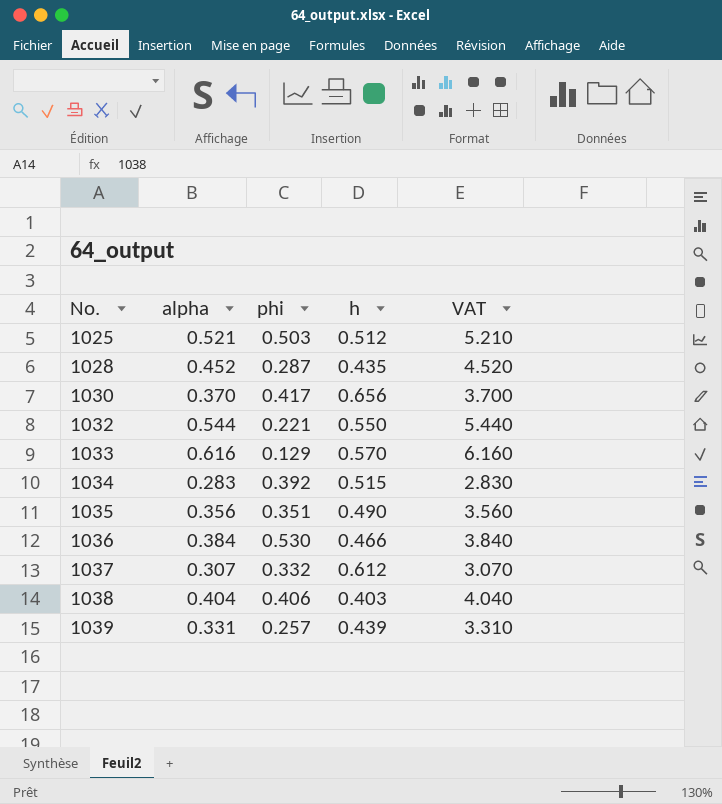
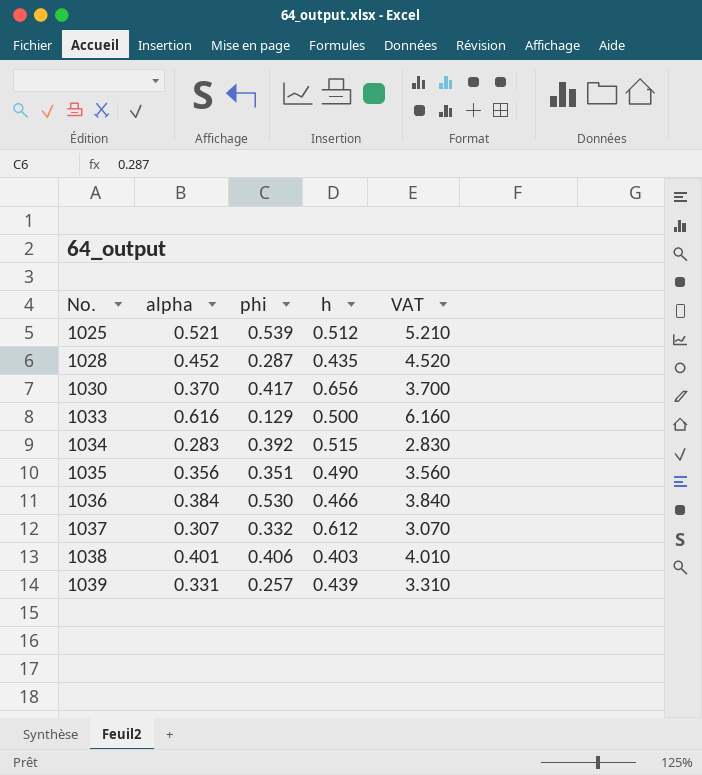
row 1032: 0.544 | 0.221 | 0.550 | 5.440 -> none
1025 | phi: 0.503 -> 0.539
1033 | h: 0.570 -> 0.500
1038 | alpha: 0.404 -> 0.401
1038 | VAT: 4.040 -> 4.010

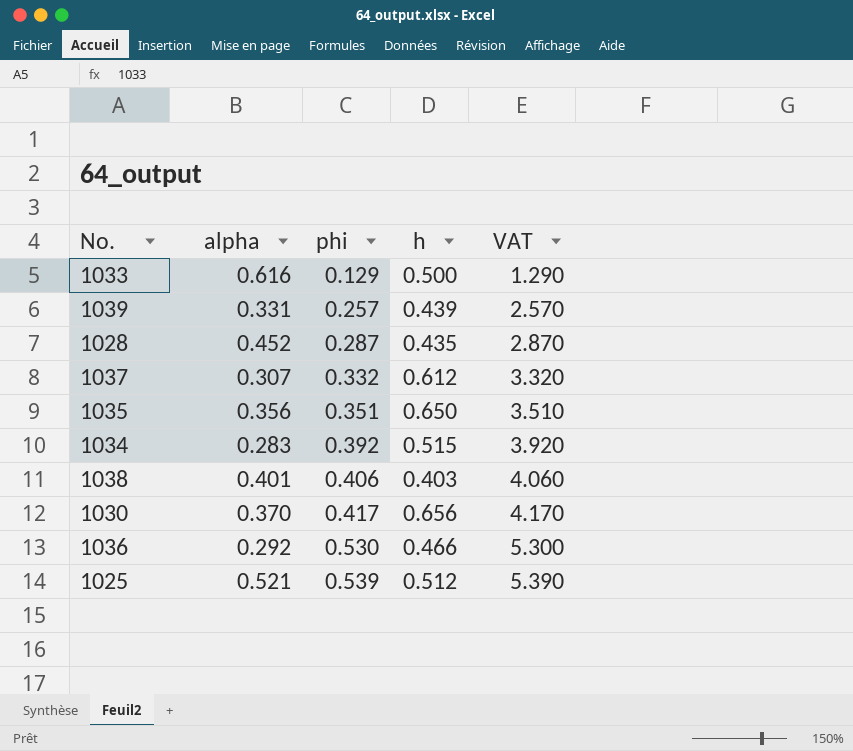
row order: No. ascending -> phi ascending
column VAT | formula: [alpha] * 10 -> [phi] * 10
1035 | h: 0.490 -> 0.650
1036 | alpha: 0.384 -> 0.292

